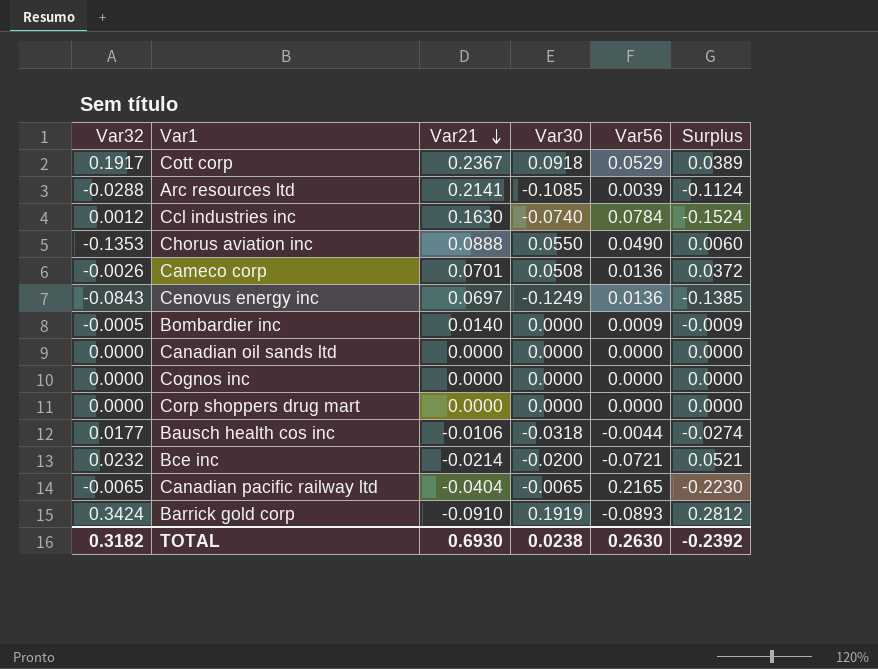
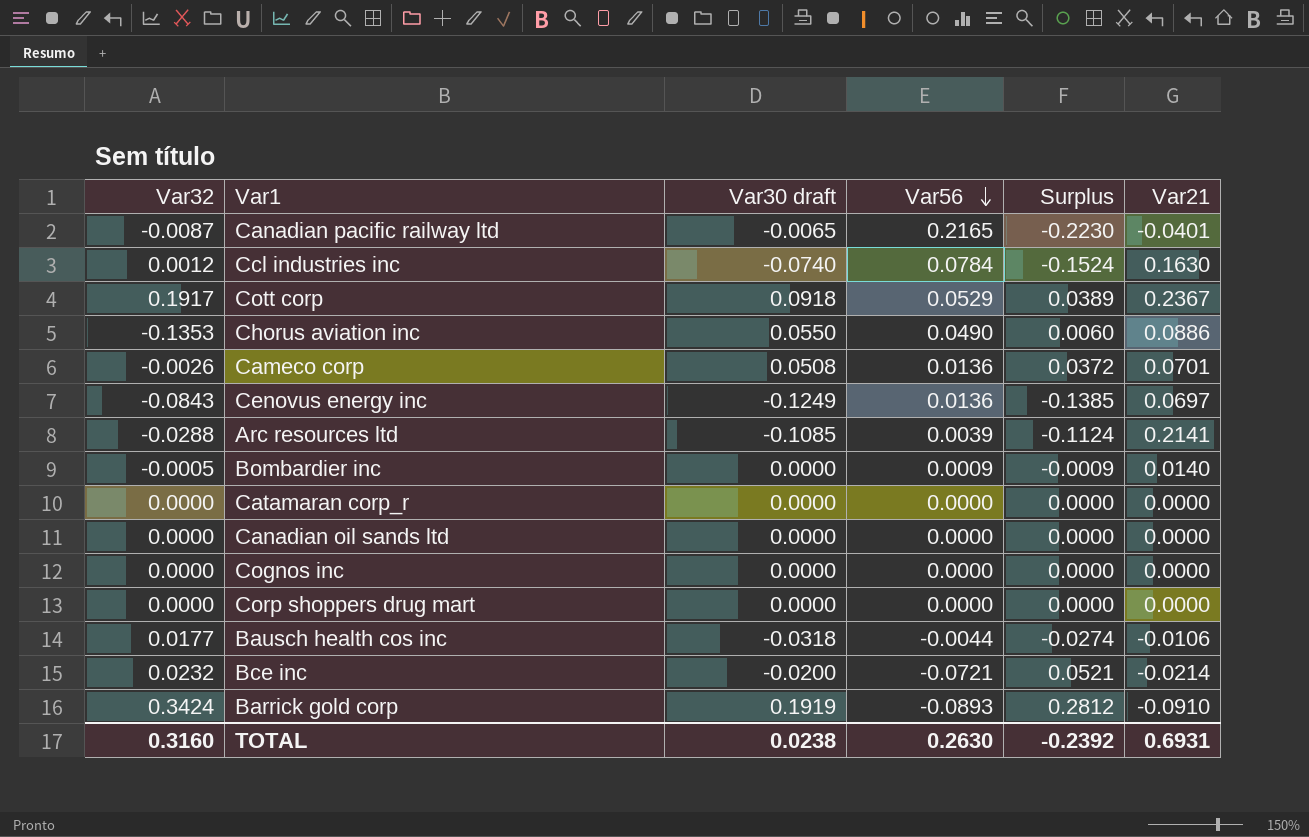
row order: Var21 descending -> Var56 descending
column name: Var30 -> Var30 draft
column Var21 | position: 3 -> 6
Canadian pacific railway ltd | Var32: -0.0065 -> -0.0087
Canadian pacific railway ltd | Var21: -0.0404 -> -0.0401
Chorus aviation inc | Var21: 0.0888 -> 0.0886
row Catamaran corp_r: none -> 0.0000 | 0.0000 | 0.0000 | 0.0000 | 0.0000
TOTAL | Var32: 0.3182 -> 0.3160
TOTAL | Var21: 0.6930 -> 0.6931

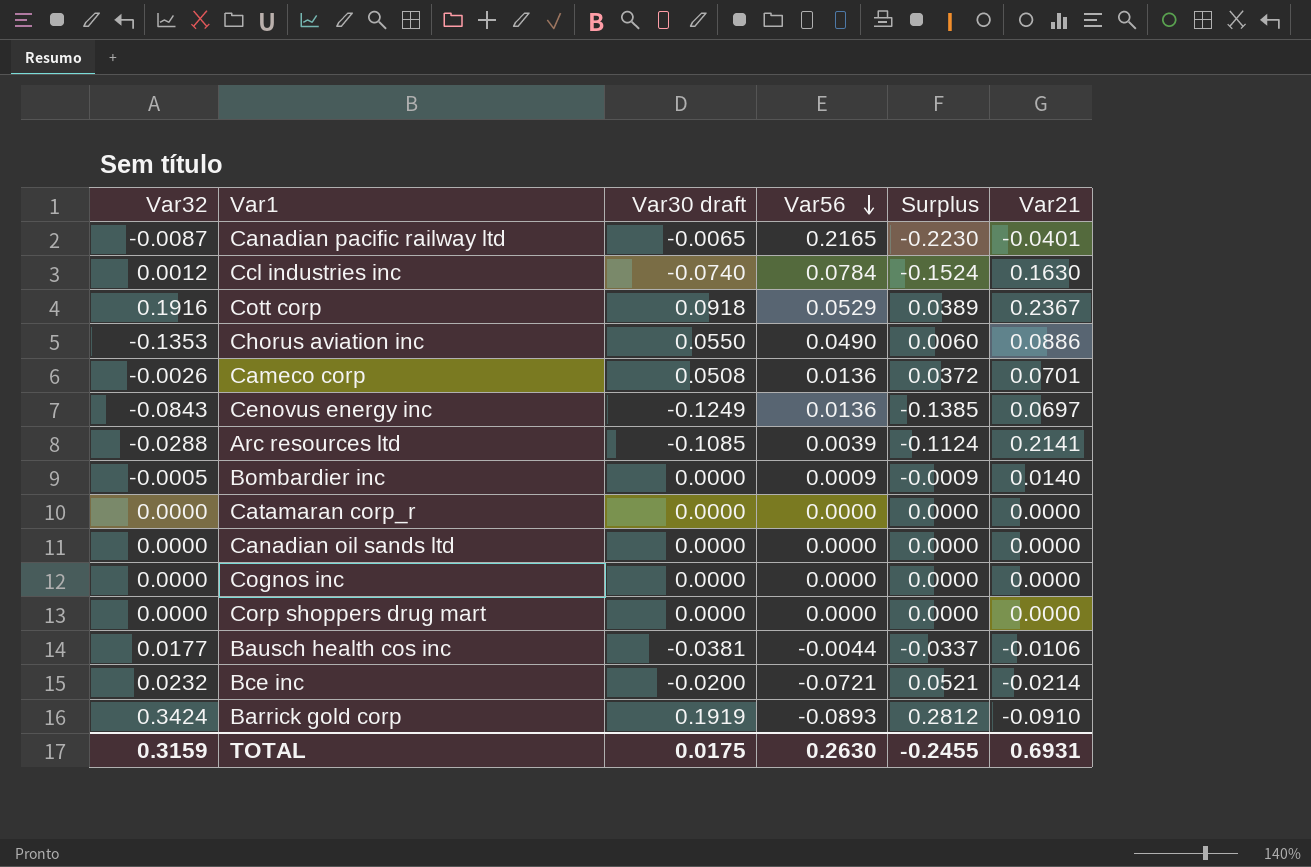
Cott corp | Var32: 0.1917 -> 0.1916
Bausch health cos inc | Var30 draft: -0.0318 -> -0.0381
Bausch health cos inc | Surplus: -0.0274 -> -0.0337
TOTAL | Var32: 0.3160 -> 0.3159
TOTAL | Var30 draft: 0.0238 -> 0.0175
TOTAL | Surplus: -0.2392 -> -0.2455

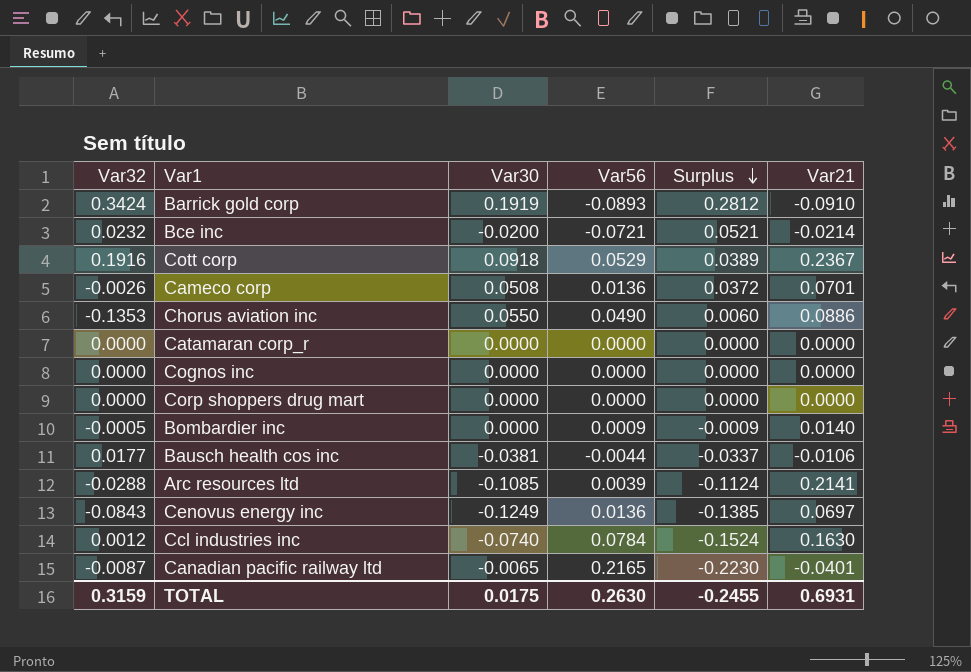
row order: Var56 descending -> Surplus descending
column name: Var30 draft -> Var30
row Canadian oil sands ltd: 0.0000 | 0.0000 | 0.0000 | 0.0000 | 0.0000 -> none

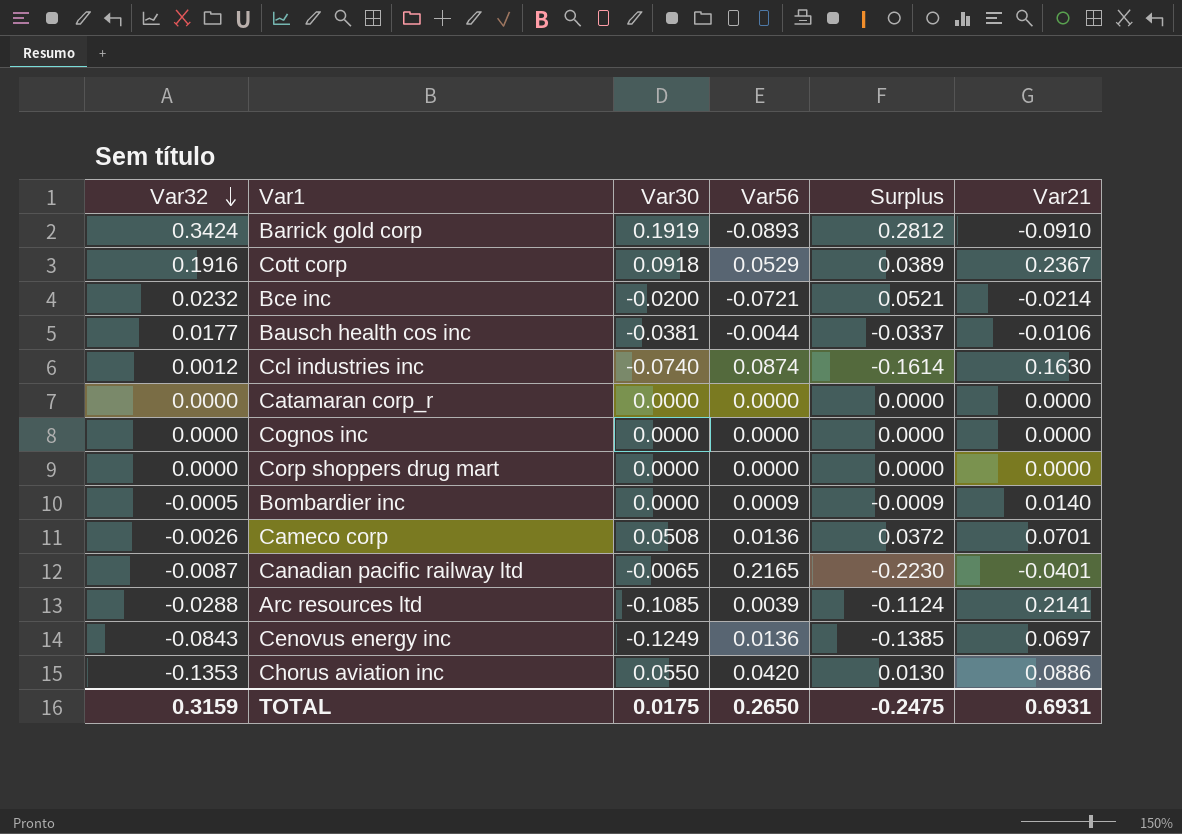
row order: Surplus descending -> Var32 descending
Ccl industries inc | Var56: 0.0784 -> 0.0874
Ccl industries inc | Surplus: -0.1524 -> -0.1614
Chorus aviation inc | Var56: 0.0490 -> 0.0420
Chorus aviation inc | Surplus: 0.0060 -> 0.0130
TOTAL | Var56: 0.2630 -> 0.2650
TOTAL | Surplus: -0.2455 -> -0.2475

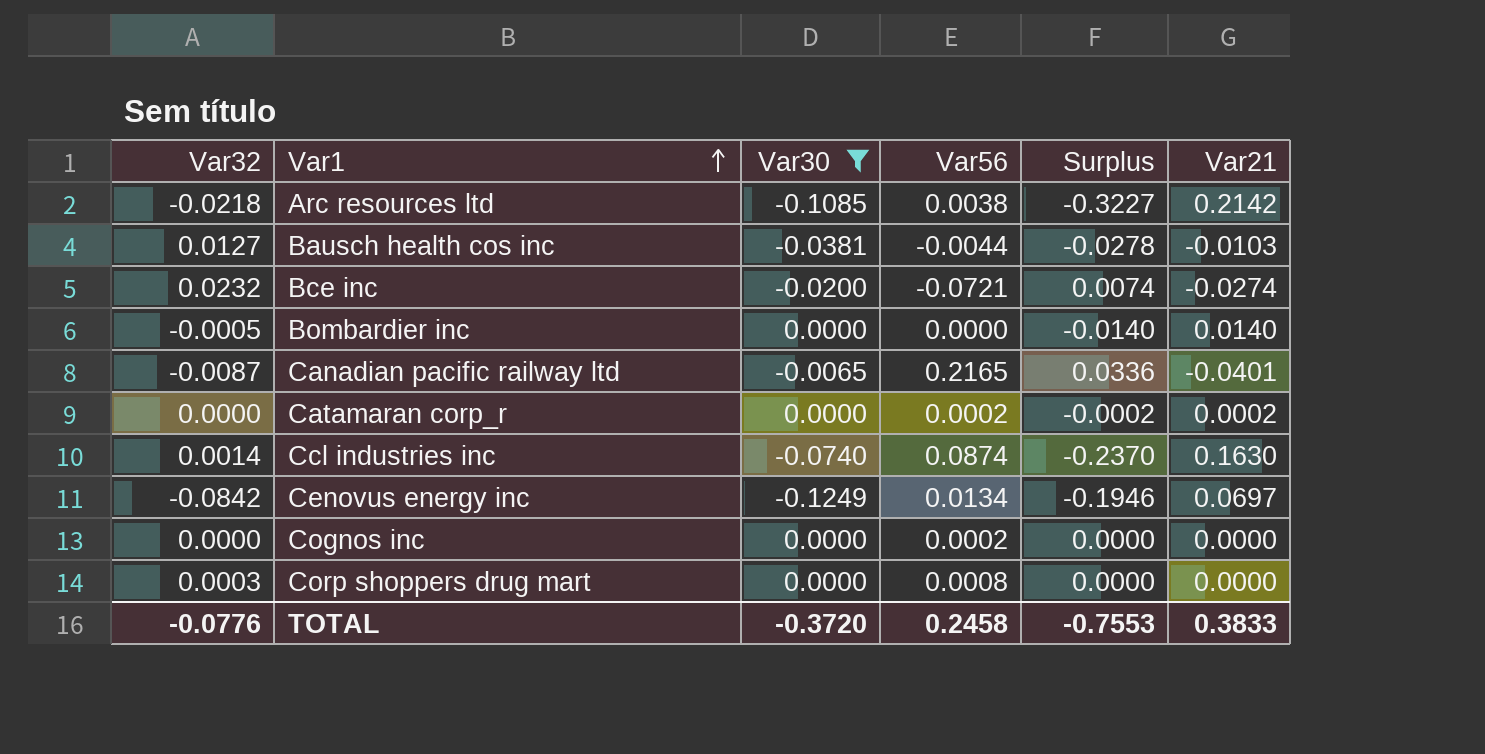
filter: none -> Var30 <= 0.0000
row order: Var32 descending -> Var1 ascending
column Surplus | formula: [Var30] - [Var56] -> [Var30] - [Var21]
Arc resources ltd | Var32: -0.0288 -> -0.0218
Arc resources ltd | Var56: 0.0039 -> 0.0038
Arc resources ltd | Var21: 0.2141 -> 0.2142
Bausch health cos inc | Var32: 0.0177 -> 0.0127
Bausch health cos inc | Var21: -0.0106 -> -0.0103
Bce inc | Var21: -0.0214 -> -0.0274
Bombardier inc | Var56: 0.0009 -> 0.0000
Catamaran corp_r | Var56: 0.0000 -> 0.0002
Catamaran corp_r | Var21: 0.0000 -> 0.0002
Ccl industries inc | Var32: 0.0012 -> 0.0014
Cenovus energy inc | Var32: -0.0843 -> -0.0842
Cenovus energy inc | Var56: 0.0136 -> 0.0134
Cognos inc | Var56: 0.0000 -> 0.0002
Corp shoppers drug mart | Var32: 0.0000 -> 0.0003
Corp shoppers drug mart | Var56: 0.0000 -> 0.0008
TOTAL | Var32: 0.3159 -> -0.0776
TOTAL | Var30: 0.0175 -> -0.3720
TOTAL | Var56: 0.2650 -> 0.2458
TOTAL | Surplus: -0.2475 -> -0.7553
TOTAL | Var21: 0.6931 -> 0.3833

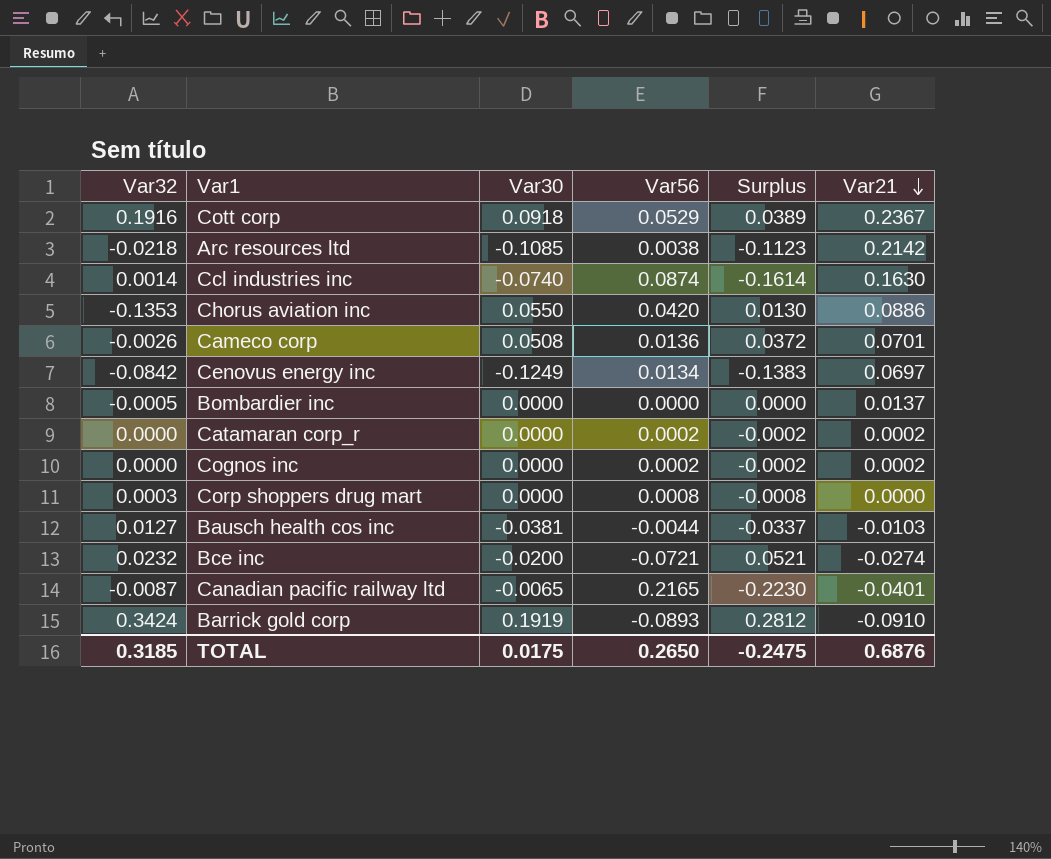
filter: Var30 <= 0.0000 -> none
row order: Var1 ascending -> Var21 descending
column Surplus | formula: [Var30] - [Var21] -> [Var30] - [Var56]
Bombardier inc | Var21: 0.0140 -> 0.0137
Cognos inc | Var21: 0.0000 -> 0.0002
TOTAL | Var32: -0.0776 -> 0.3185
TOTAL | Var30: -0.3720 -> 0.0175
TOTAL | Var56: 0.2458 -> 0.2650
TOTAL | Surplus: -0.7553 -> -0.2475
TOTAL | Var21: 0.3833 -> 0.6876

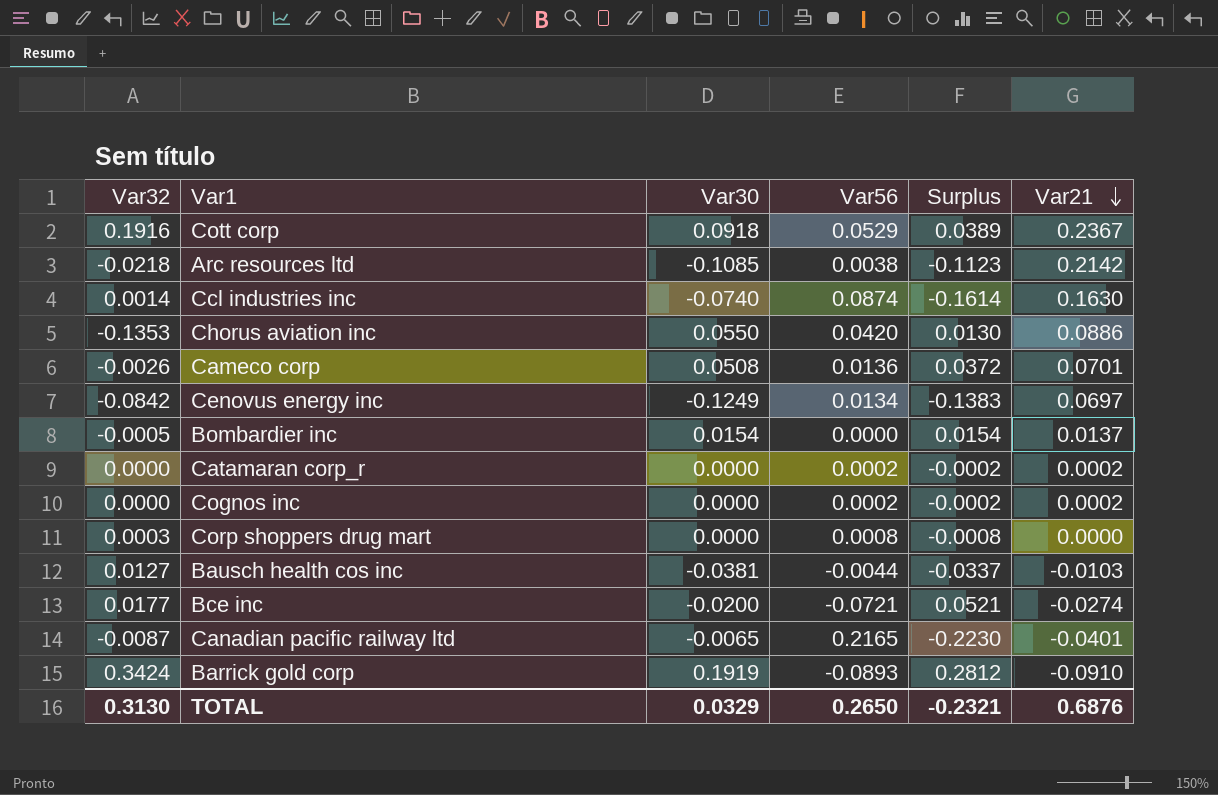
Bombardier inc | Var30: 0.0000 -> 0.0154
Bombardier inc | Surplus: 0.0000 -> 0.0154
Bce inc | Var32: 0.0232 -> 0.0177
TOTAL | Var32: 0.3185 -> 0.3130
TOTAL | Var30: 0.0175 -> 0.0329
TOTAL | Surplus: -0.2475 -> -0.2321

